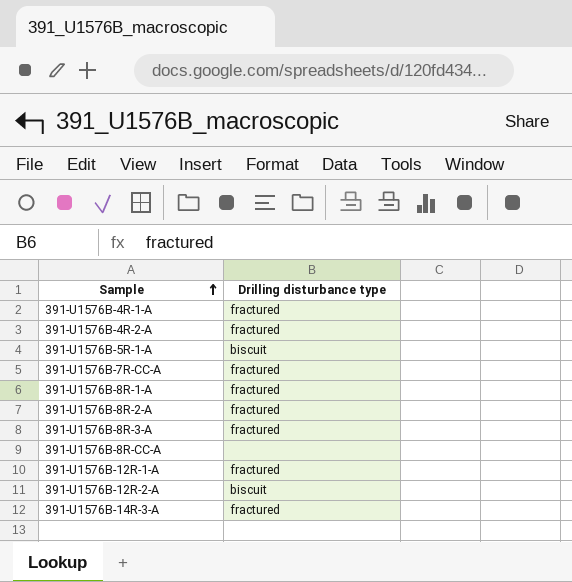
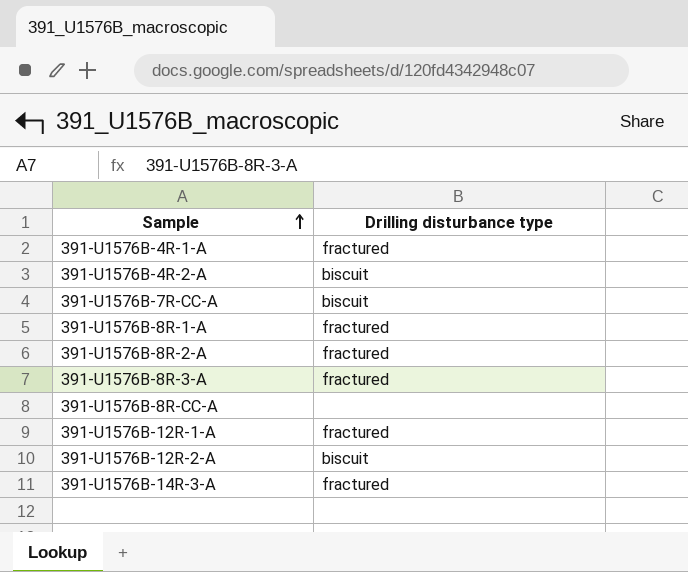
row 391-U1576B-5R-1-A: biscuit -> none
391-U1576B-4R-2-A | Drilling disturbance type: fractured -> biscuit
391-U1576B-7R-CC-A | Drilling disturbance type: fractured -> biscuit

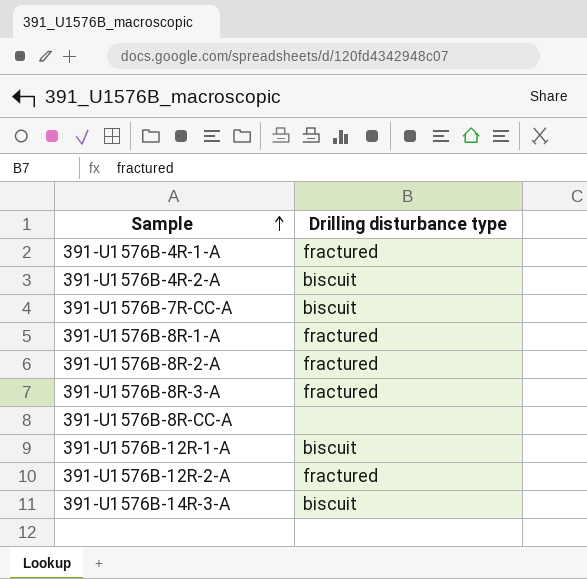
391-U1576B-12R-1-A | Drilling disturbance type: fractured -> biscuit
391-U1576B-12R-2-A | Drilling disturbance type: biscuit -> fractured
391-U1576B-14R-3-A | Drilling disturbance type: fractured -> biscuit

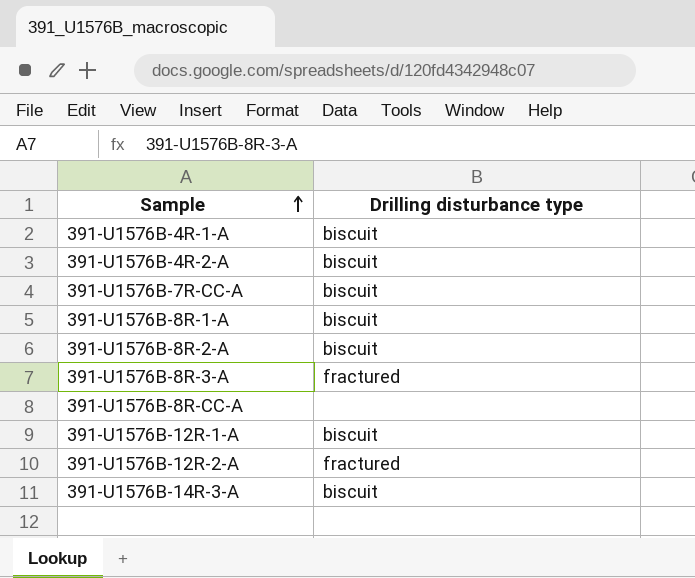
391-U1576B-4R-1-A | Drilling disturbance type: fractured -> biscuit
391-U1576B-8R-1-A | Drilling disturbance type: fractured -> biscuit
391-U1576B-8R-2-A | Drilling disturbance type: fractured -> biscuit

